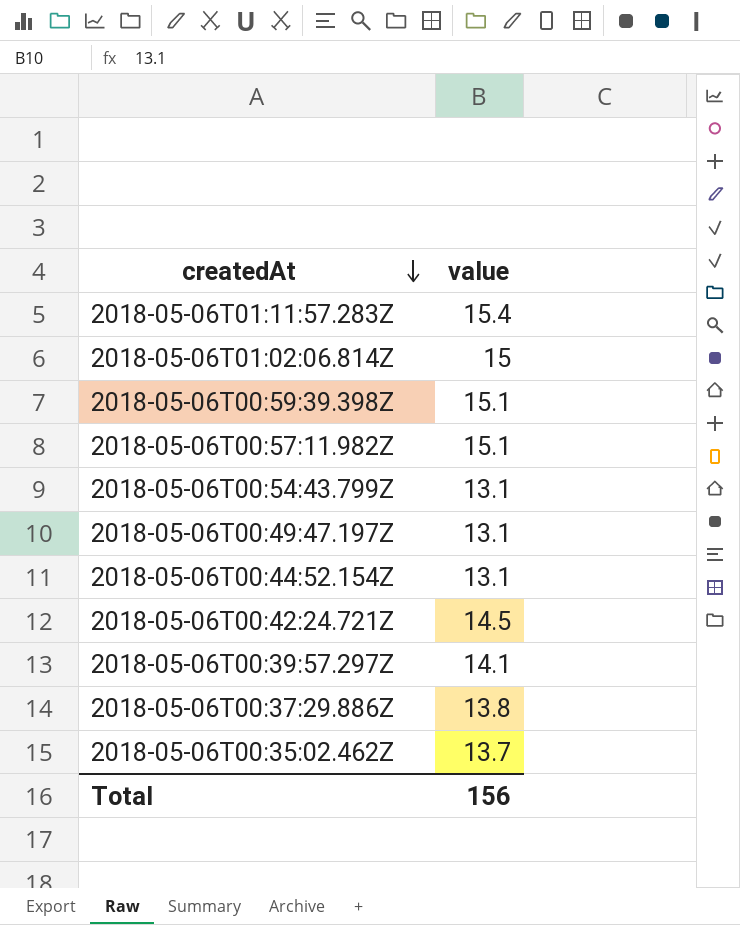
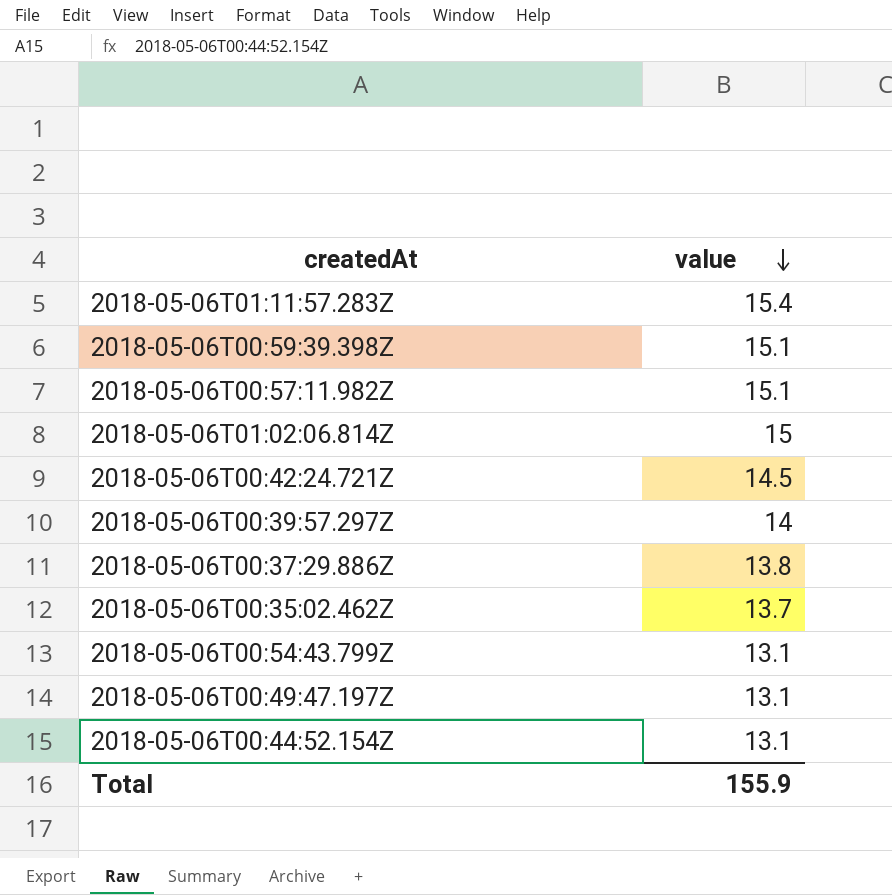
row order: createdAt descending -> value descending
2018-05-06T00:39:57.297Z | value: 14.1 -> 14
Total | value: 156 -> 155.9

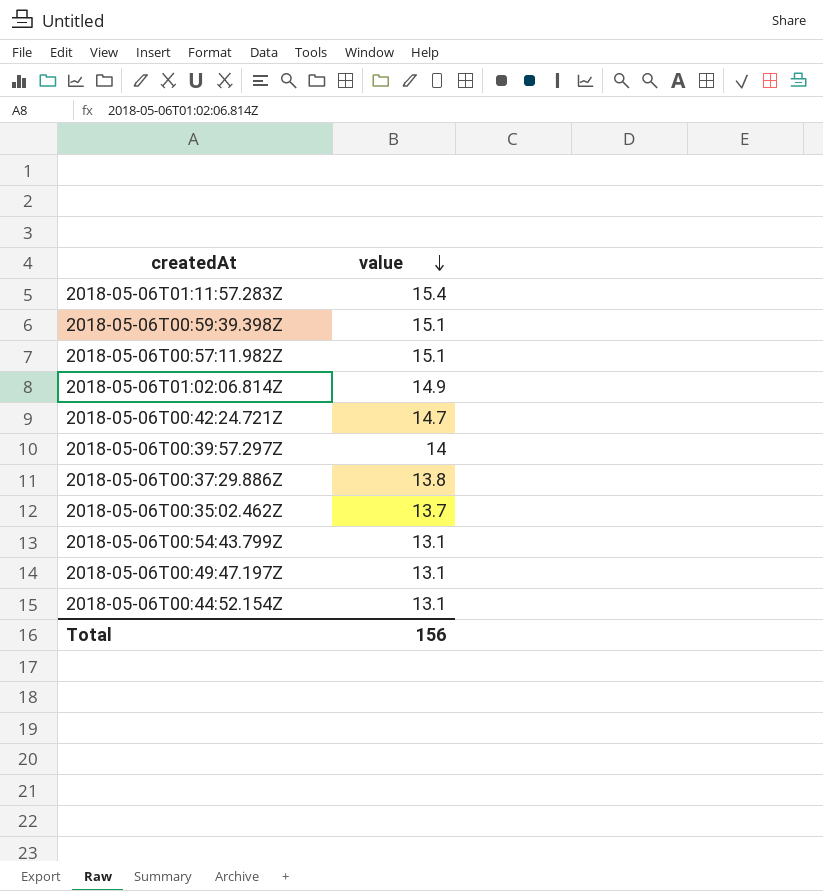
2018-05-06T01:02:06.814Z | value: 15 -> 14.9
2018-05-06T00:42:24.721Z | value: 14.5 -> 14.7
Total | value: 155.9 -> 156

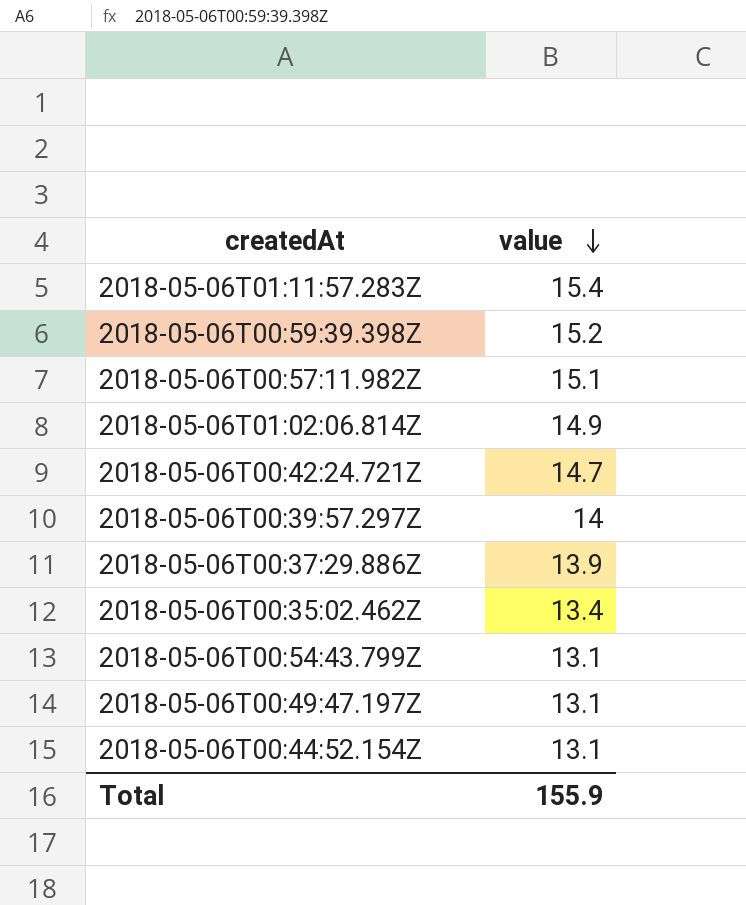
2018-05-06T00:59:39.398Z | value: 15.1 -> 15.2
2018-05-06T00:37:29.886Z | value: 13.8 -> 13.9
2018-05-06T00:35:02.462Z | value: 13.7 -> 13.4
Total | value: 156 -> 155.9

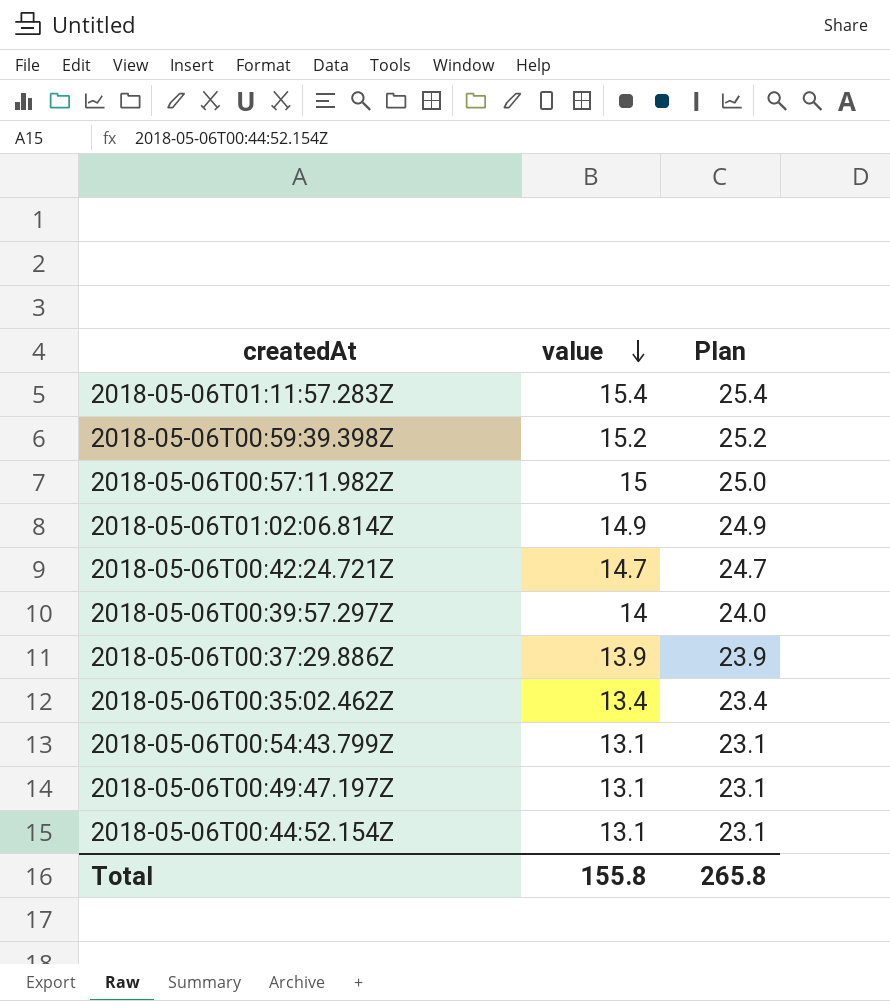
column Plan | formula: none -> [value] + 10
2018-05-06T00:57:11.982Z | value: 15.1 -> 15
Total | value: 155.9 -> 155.8

